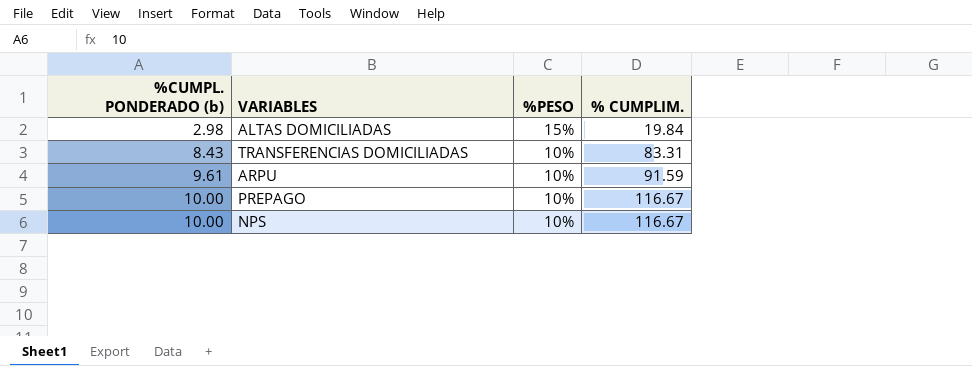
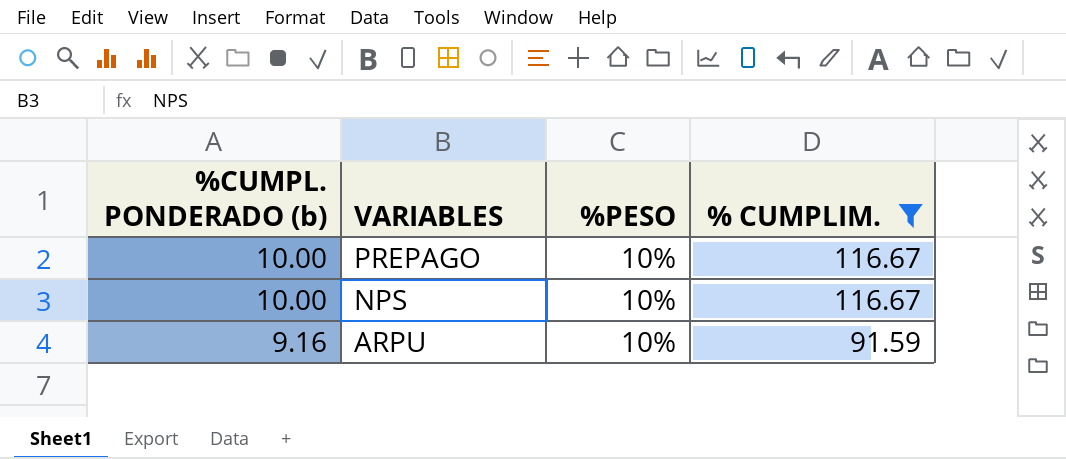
filter: none -> % CUMPLIM. >= 91.59
row order: %CUMPL. PONDERADO (b) ascending -> %CUMPL. PONDERADO (b) descending
ARPU | %CUMPL. PONDERADO (b): 9.61 -> 9.16

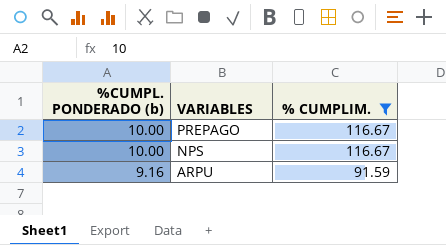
column %PESO | position: 3 -> none

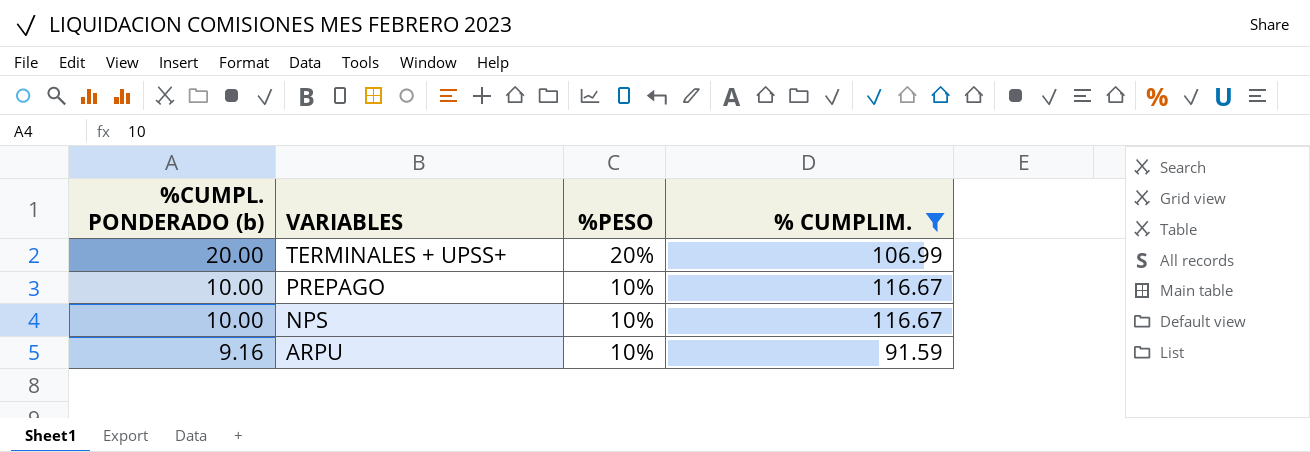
column %PESO | position: none -> 3
row TERMINALES + UPSS+: none -> 20.00 | 20% | 106.99

